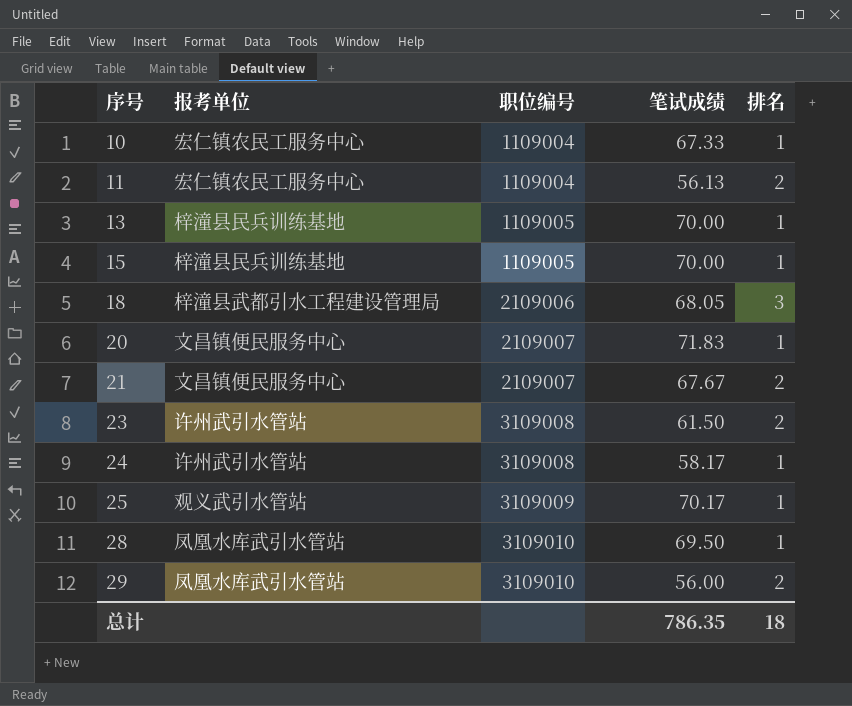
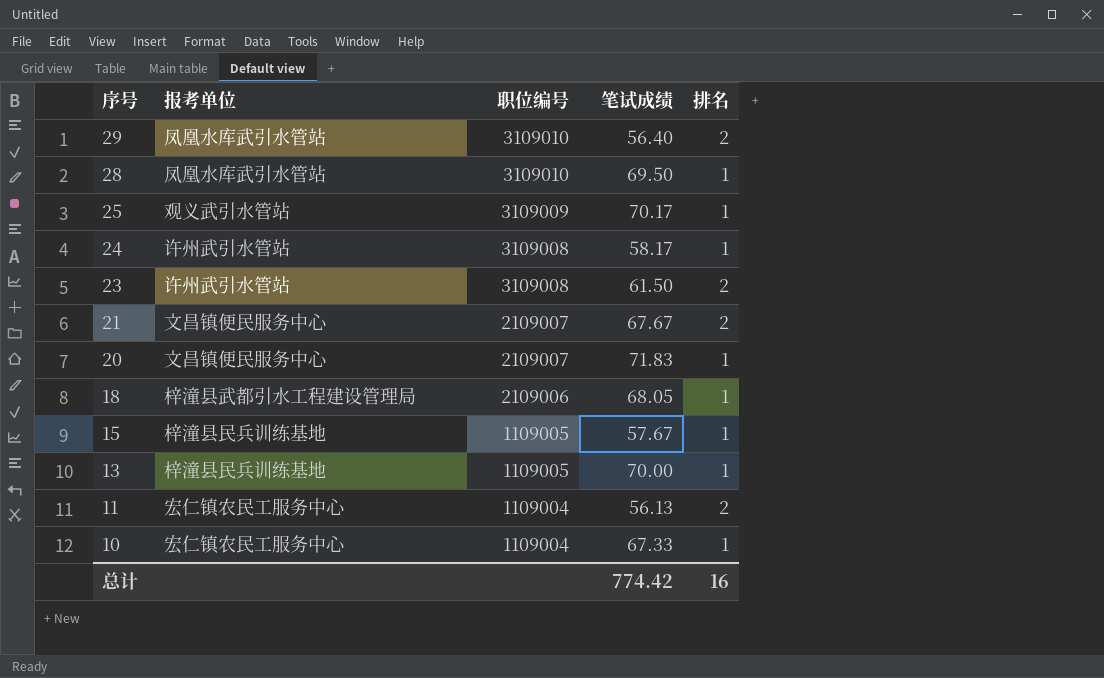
row order: 序号 ascending -> 序号 descending
29 | 笔试成绩: 56.00 -> 56.40
18 | 排名: 3 -> 1
15 | 笔试成绩: 70.00 -> 57.67
总计 | 笔试成绩: 786.35 -> 774.42
总计 | 排名: 18 -> 16

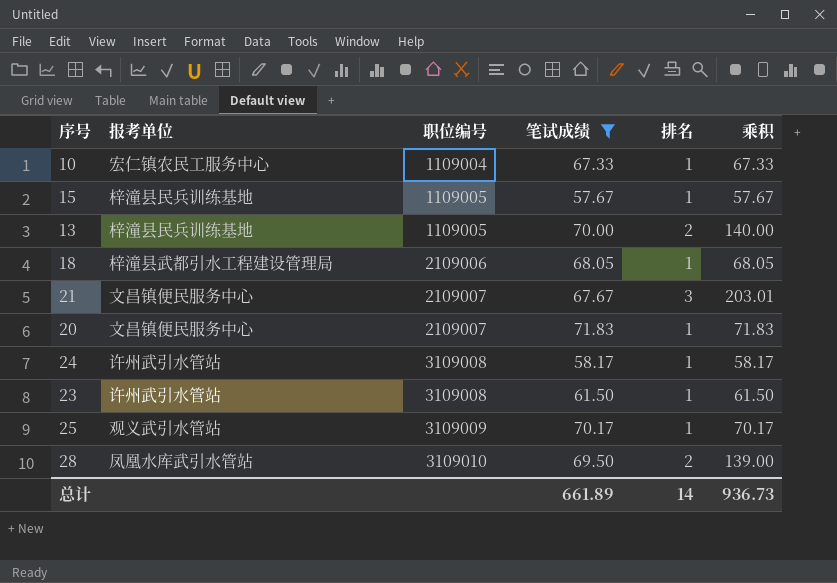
filter: none -> 笔试成绩 >= 57.67
row order: 序号 descending -> 职位编号 ascending
column 乘积 | formula: none -> [笔试成绩] * [排名]
13 | 排名: 1 -> 2
21 | 排名: 2 -> 3
23 | 排名: 2 -> 1
28 | 排名: 1 -> 2
总计 | 笔试成绩: 774.42 -> 661.89
总计 | 排名: 16 -> 14

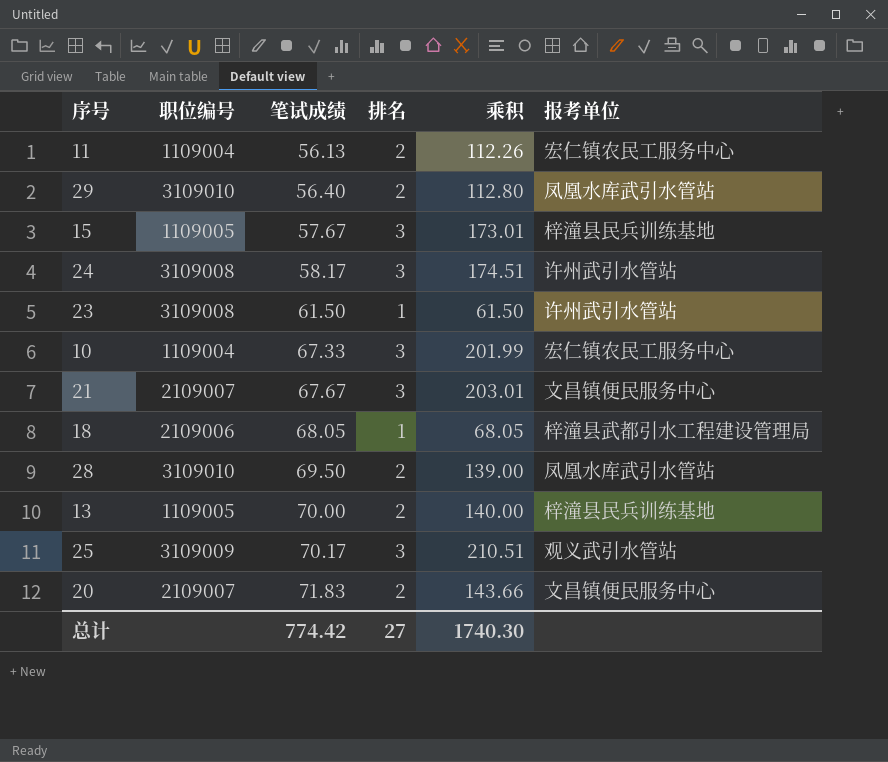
filter: 笔试成绩 >= 57.67 -> none
row order: 职位编号 ascending -> 笔试成绩 ascending
column 报考单位 | position: 2 -> 6
15 | 排名: 1 -> 3
15 | 乘积: 57.67 -> 173.01
24 | 排名: 1 -> 3
24 | 乘积: 58.17 -> 174.51
10 | 排名: 1 -> 3
10 | 乘积: 67.33 -> 201.99
25 | 排名: 1 -> 3
25 | 乘积: 70.17 -> 210.51
20 | 排名: 1 -> 2
20 | 乘积: 71.83 -> 143.66
总计 | 笔试成绩: 661.89 -> 774.42
总计 | 排名: 14 -> 27
总计 | 乘积: 936.73 -> 1740.30

